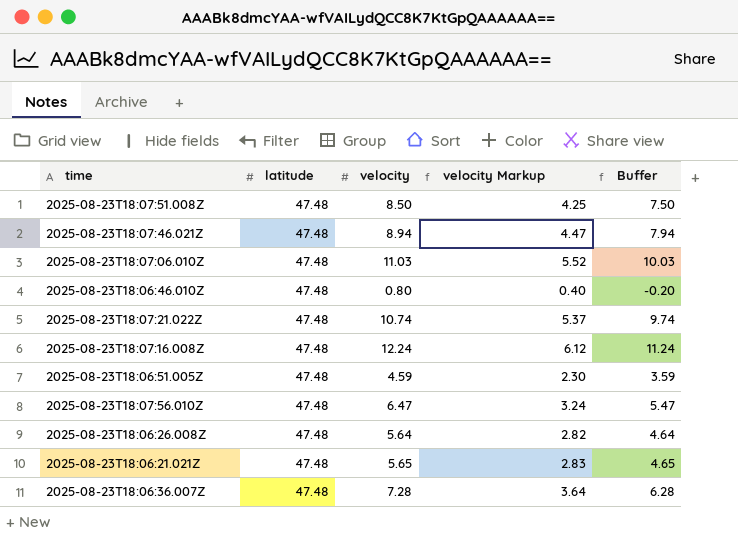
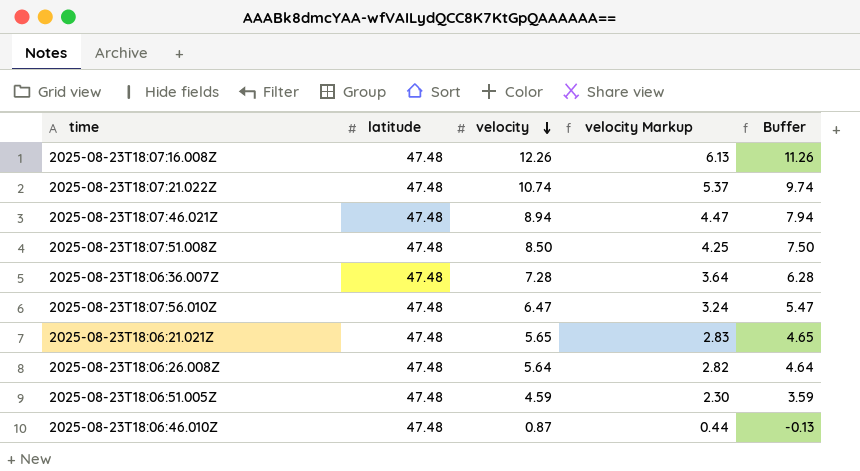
row order: none -> velocity descending
row 2025-08-23T18:07:06.010Z: 47.48 | 11.03 | 5.52 | 10.03 -> none
2025-08-23T18:07:16.008Z | velocity: 12.24 -> 12.26
2025-08-23T18:07:16.008Z | velocity Markup: 6.12 -> 6.13
2025-08-23T18:07:16.008Z | Buffer: 11.24 -> 11.26
2025-08-23T18:06:46.010Z | velocity: 0.80 -> 0.87
2025-08-23T18:06:46.010Z | velocity Markup: 0.40 -> 0.44
2025-08-23T18:06:46.010Z | Buffer: -0.20 -> -0.13

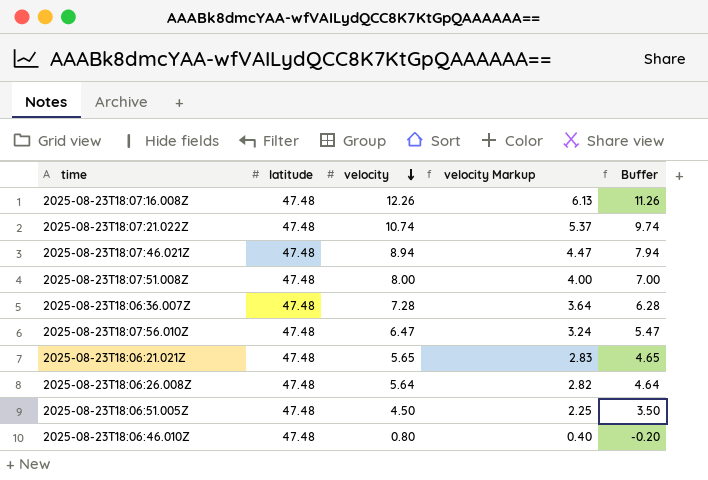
2025-08-23T18:07:51.008Z | velocity: 8.50 -> 8.00
2025-08-23T18:07:51.008Z | velocity Markup: 4.25 -> 4.00
2025-08-23T18:07:51.008Z | Buffer: 7.50 -> 7.00
2025-08-23T18:06:51.005Z | velocity: 4.59 -> 4.50
2025-08-23T18:06:51.005Z | velocity Markup: 2.30 -> 2.25
2025-08-23T18:06:51.005Z | Buffer: 3.59 -> 3.50
2025-08-23T18:06:46.010Z | velocity: 0.87 -> 0.80
2025-08-23T18:06:46.010Z | velocity Markup: 0.44 -> 0.40
2025-08-23T18:06:46.010Z | Buffer: -0.13 -> -0.20

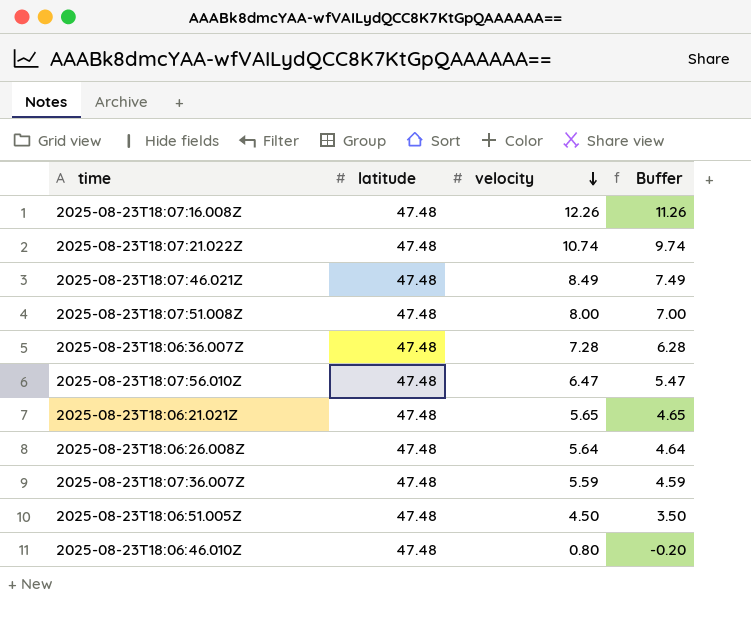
column velocity Markup | formula: [velocity] * 0.5 -> none
2025-08-23T18:07:46.021Z | velocity: 8.94 -> 8.49
2025-08-23T18:07:46.021Z | Buffer: 7.94 -> 7.49
row 2025-08-23T18:07:36.007Z: none -> 47.48 | 5.59 | 4.59

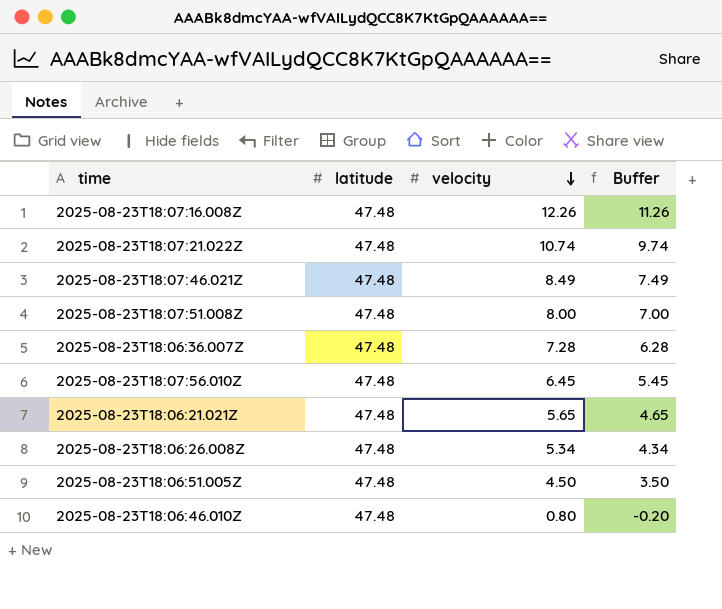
row 2025-08-23T18:07:36.007Z: 47.48 | 5.59 | 4.59 -> none
2025-08-23T18:07:56.010Z | velocity: 6.47 -> 6.45
2025-08-23T18:07:56.010Z | Buffer: 5.47 -> 5.45
2025-08-23T18:06:26.008Z | velocity: 5.64 -> 5.34
2025-08-23T18:06:26.008Z | Buffer: 4.64 -> 4.34

